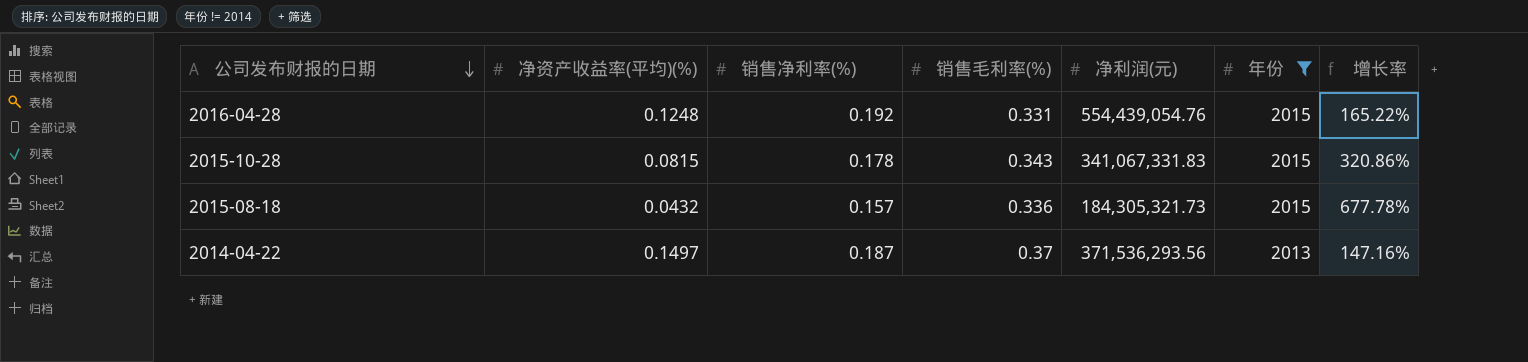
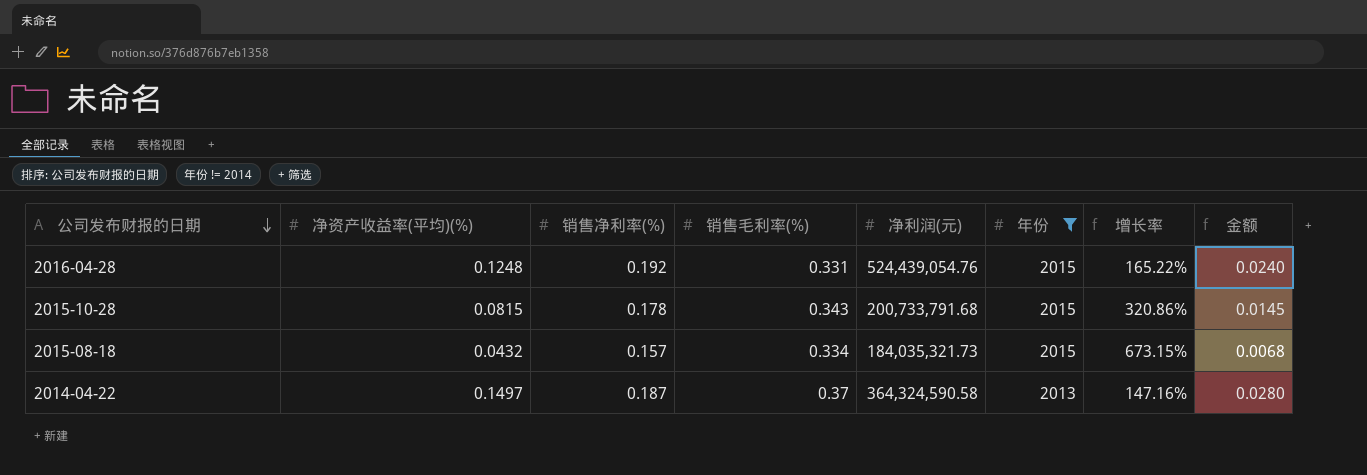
column 金额 | formula: none -> [净资产收益率(平均)(%)] * [销售净利率(%)]
2016-04-28 | 净利润(元): 554,439,054.76 -> 524,439,054.76
2015-10-28 | 净利润(元): 341,067,331.83 -> 200,733,791.68
2015-08-18 | 销售毛利率(%): 0.336 -> 0.334
2015-08-18 | 净利润(元): 184,305,321.73 -> 184,035,321.73
2015-08-18 | 增长率: 677.78% -> 673.15%
2014-04-22 | 净利润(元): 371,536,293.56 -> 364,324,590.58

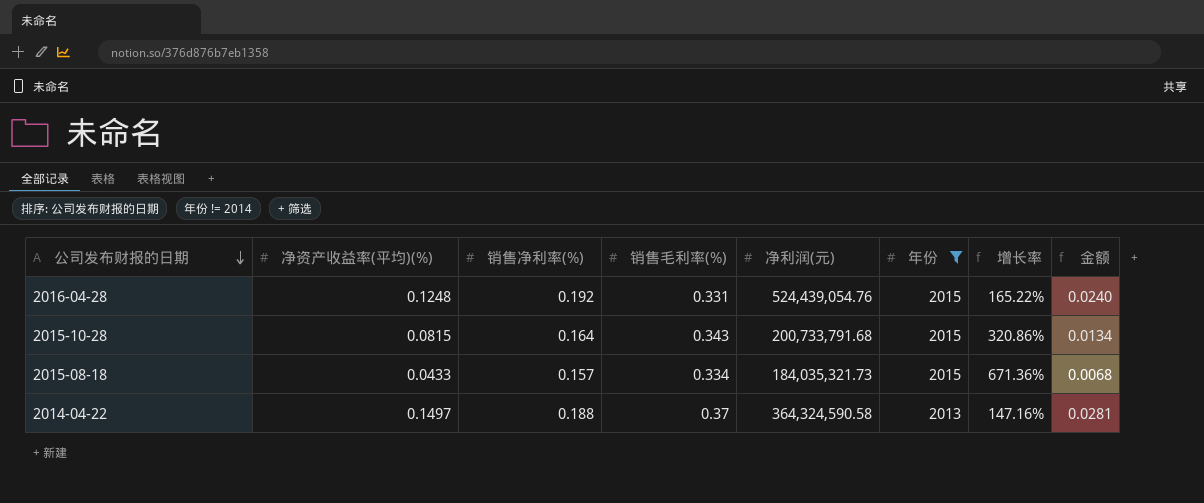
2015-10-28 | 销售净利率(%): 0.178 -> 0.164
2015-10-28 | 金额: 0.0145 -> 0.0134
2015-08-18 | 净资产收益率(平均)(%): 0.0432 -> 0.0433
2015-08-18 | 增长率: 673.15% -> 671.36%
2014-04-22 | 销售净利率(%): 0.187 -> 0.188
2014-04-22 | 金额: 0.0280 -> 0.0281

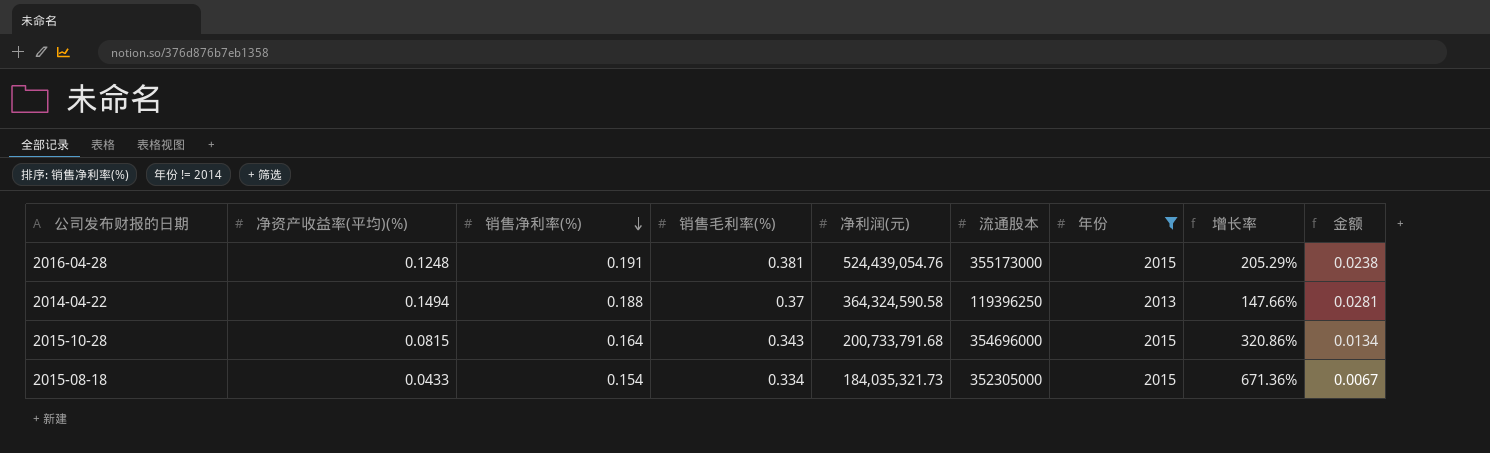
row order: 公司发布财报的日期 descending -> 销售净利率(%) descending
column 流通股本 | position: none -> 6
2016-04-28 | 销售净利率(%): 0.192 -> 0.191
2016-04-28 | 销售毛利率(%): 0.331 -> 0.381
2016-04-28 | 增长率: 165.22% -> 205.29%
2016-04-28 | 金额: 0.0240 -> 0.0238
2014-04-22 | 净资产收益率(平均)(%): 0.1497 -> 0.1494
2014-04-22 | 增长率: 147.16% -> 147.66%
2015-08-18 | 销售净利率(%): 0.157 -> 0.154
2015-08-18 | 金额: 0.0068 -> 0.0067

